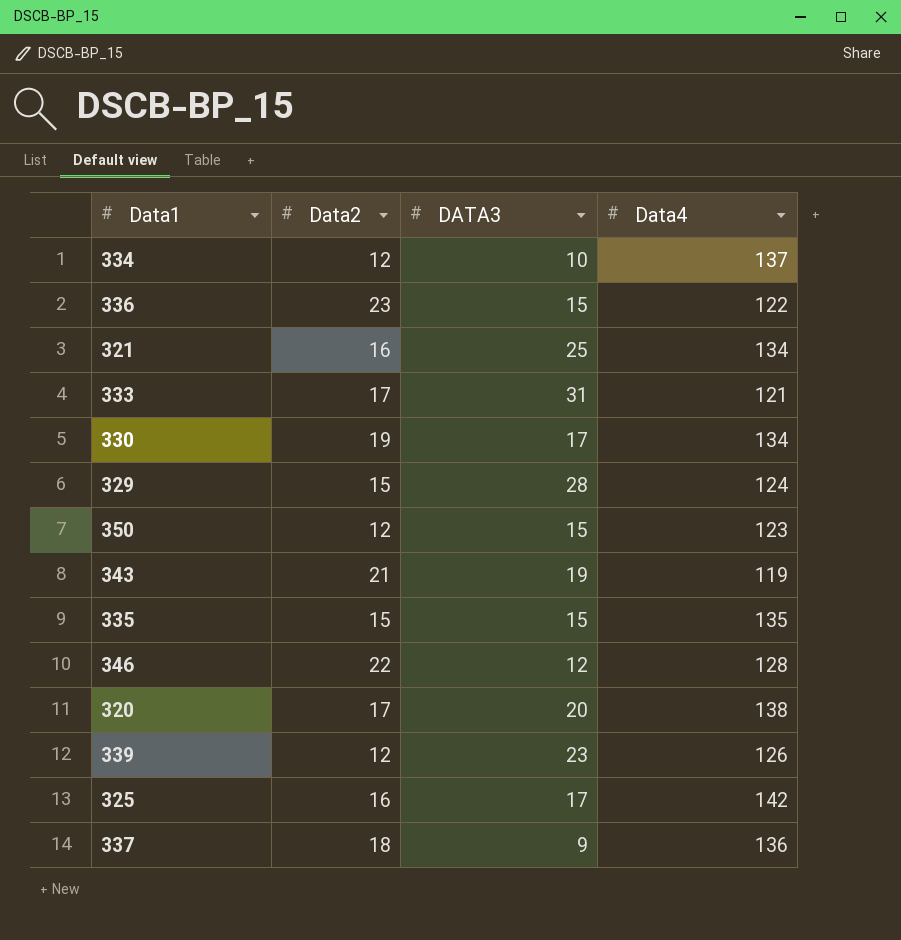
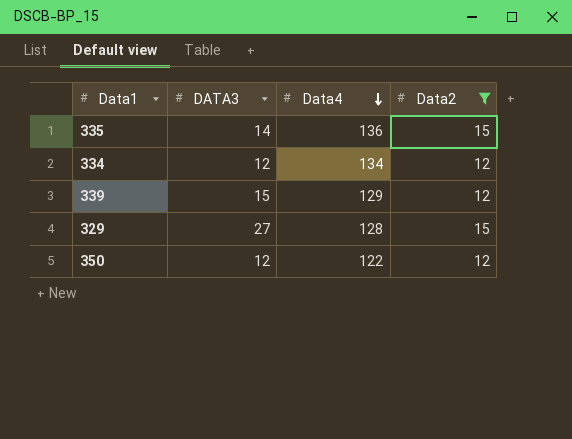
filter: none -> Data2 <= 15
row order: none -> Data4 descending
column Data2 | position: 2 -> 4
335 | DATA3: 15 -> 14
335 | Data4: 135 -> 136
334 | DATA3: 10 -> 12
334 | Data4: 137 -> 134
339 | DATA3: 23 -> 15
339 | Data4: 126 -> 129
329 | DATA3: 28 -> 27
329 | Data4: 124 -> 128
350 | DATA3: 15 -> 12
350 | Data4: 123 -> 122

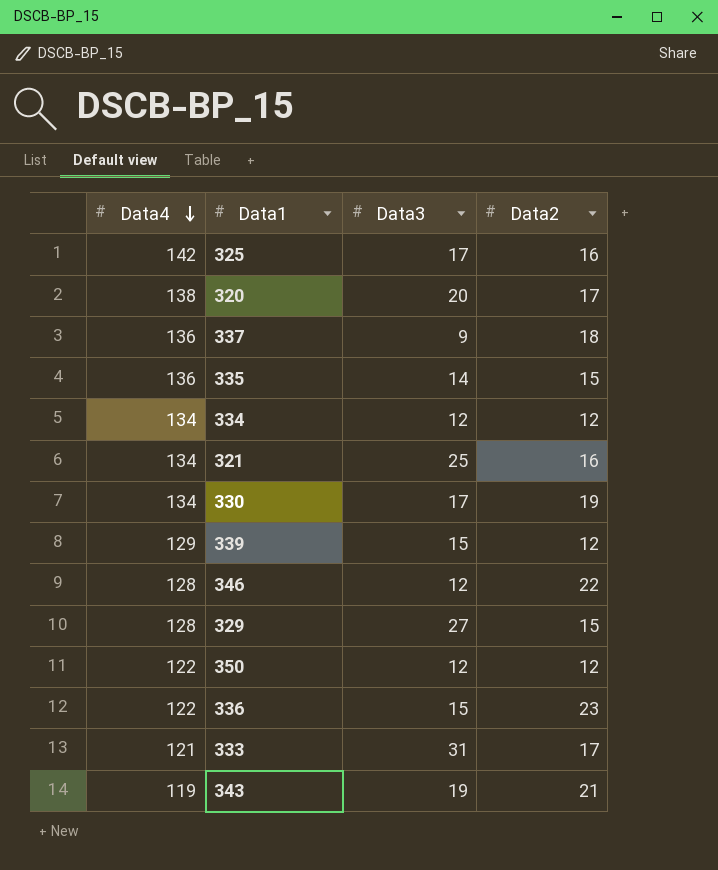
filter: Data2 <= 15 -> none
column Data4 | position: 3 -> 1
column name: DATA3 -> Data3

